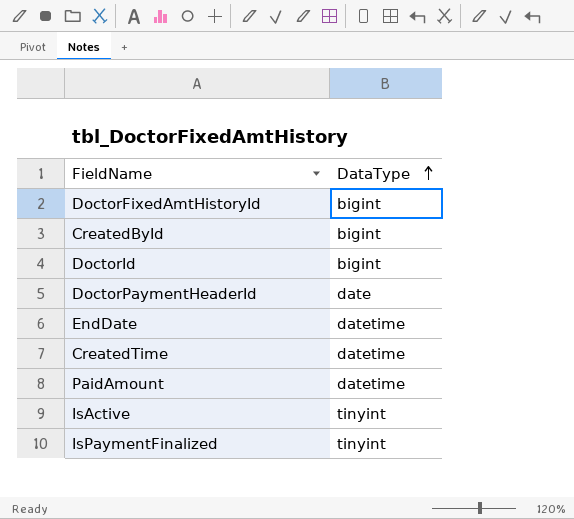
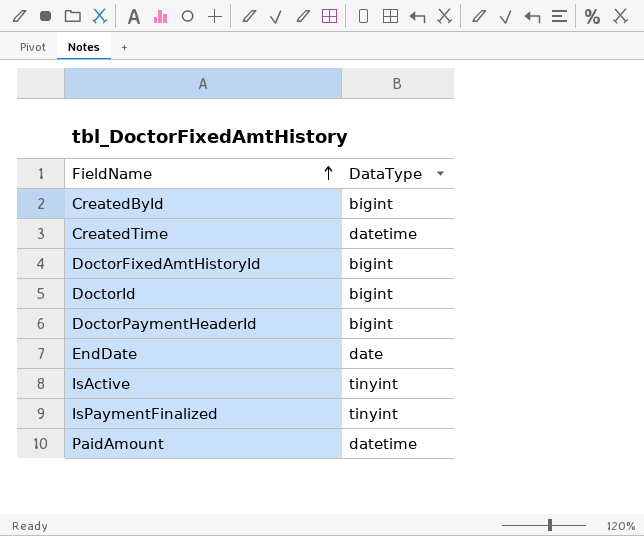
row order: DataType ascending -> FieldName ascending
DoctorPaymentHeaderId | DataType: date -> bigint
EndDate | DataType: datetime -> date

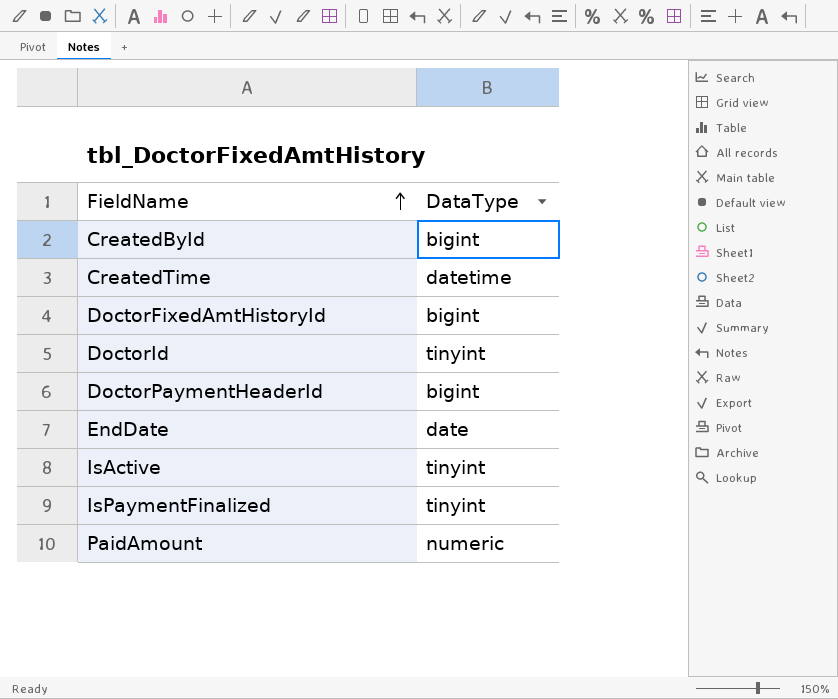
DoctorId | DataType: bigint -> tinyint
PaidAmount | DataType: datetime -> numeric

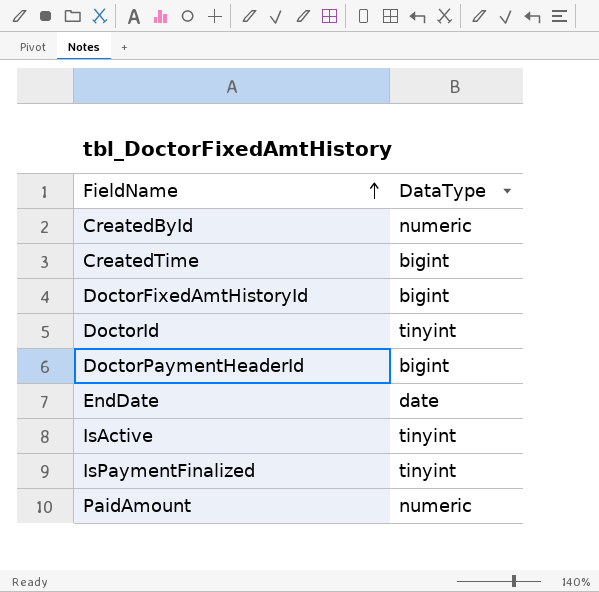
CreatedById | DataType: bigint -> numeric
CreatedTime | DataType: datetime -> bigint

